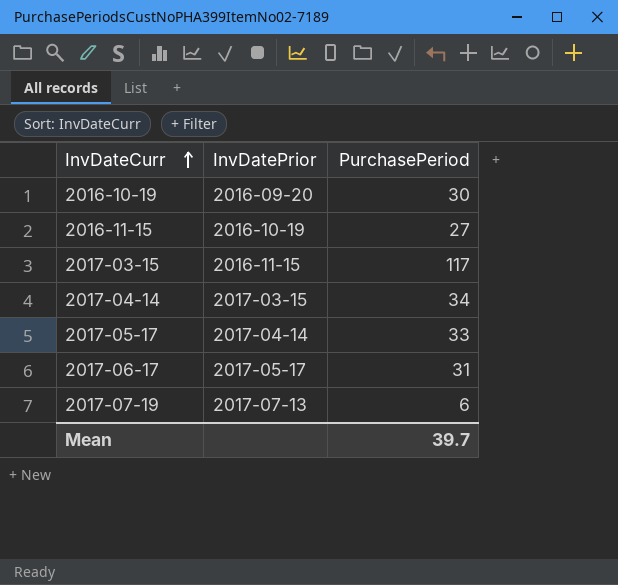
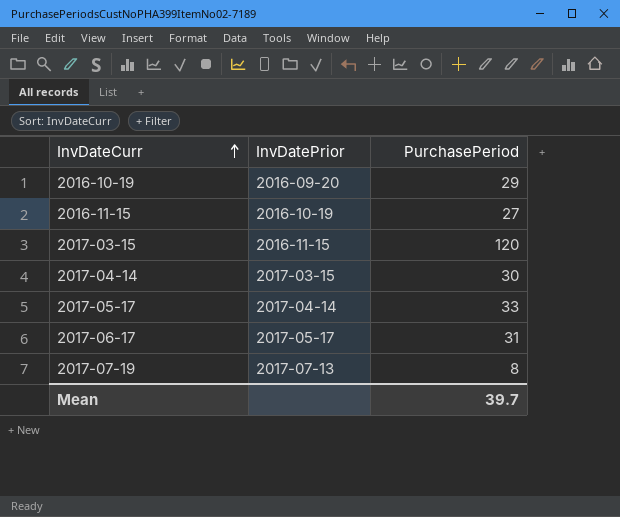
2016-10-19 | PurchasePeriod: 30 -> 29
2017-03-15 | PurchasePeriod: 117 -> 120
2017-04-14 | PurchasePeriod: 34 -> 30
2017-07-19 | PurchasePeriod: 6 -> 8

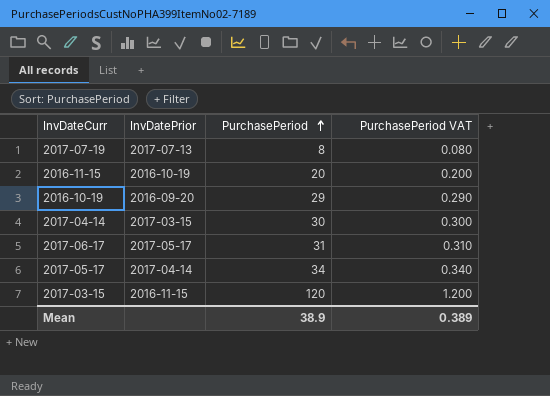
row order: InvDateCurr ascending -> PurchasePeriod ascending
column PurchasePeriod VAT | formula: none -> [PurchasePeriod] * 0.01
2016-11-15 | PurchasePeriod: 27 -> 20
2017-05-17 | PurchasePeriod: 33 -> 34
Mean | PurchasePeriod: 39.7 -> 38.9

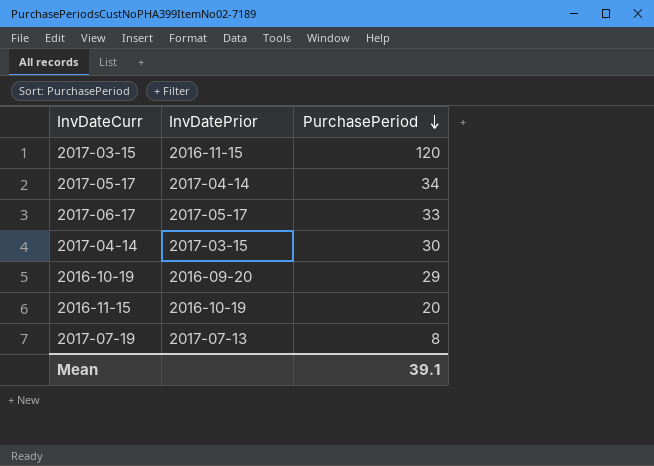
row order: PurchasePeriod ascending -> PurchasePeriod descending
column PurchasePeriod VAT | formula: [PurchasePeriod] * 0.01 -> none
2017-06-17 | PurchasePeriod: 31 -> 33
Mean | PurchasePeriod: 38.9 -> 39.1

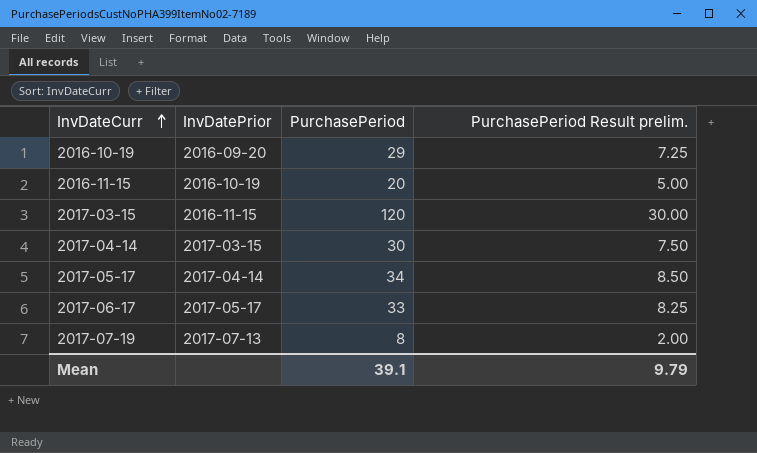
row order: PurchasePeriod descending -> InvDateCurr ascending
column PurchasePeriod Result prelim. | formula: none -> [PurchasePeriod] * 0.25

